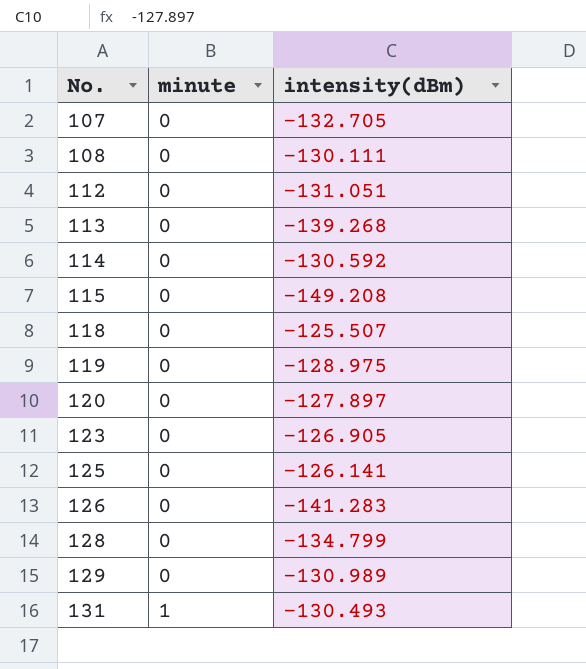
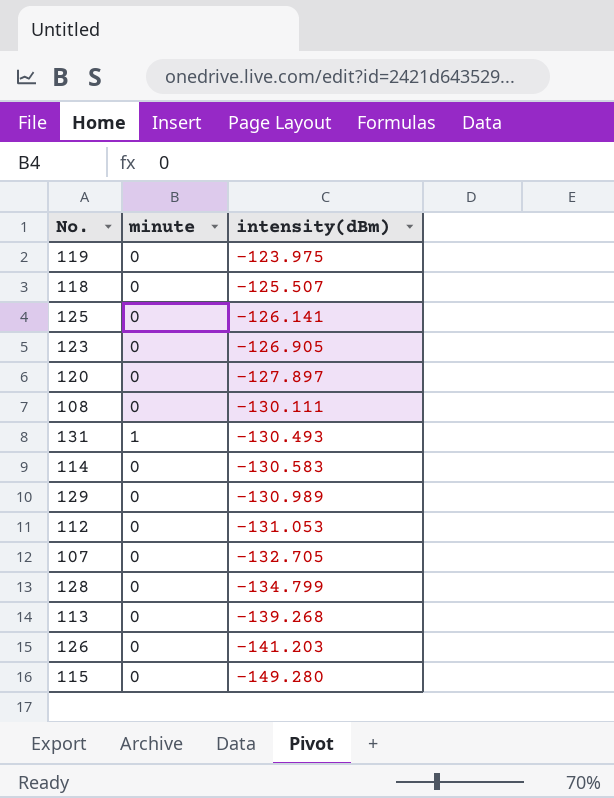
row order: No. ascending -> intensity(dBm) descending
119 | intensity(dBm): -128.975 -> -123.975
114 | intensity(dBm): -130.592 -> -130.583
112 | intensity(dBm): -131.051 -> -131.053
126 | intensity(dBm): -141.283 -> -141.203
115 | intensity(dBm): -149.208 -> -149.280

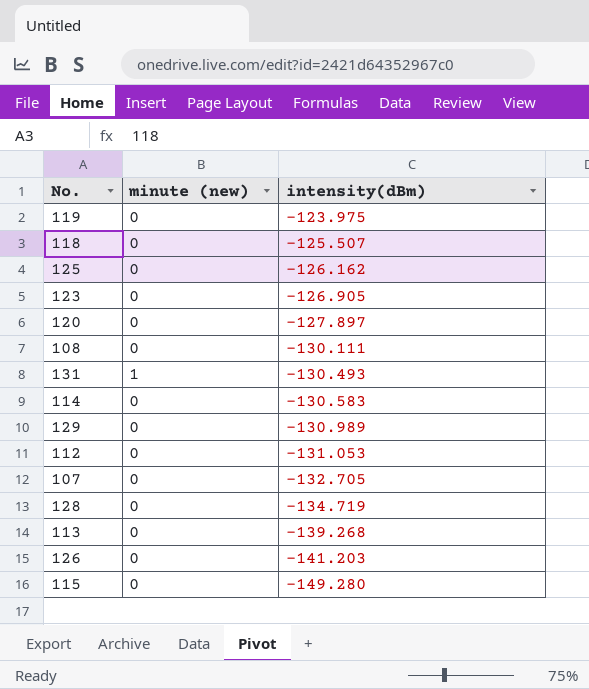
column name: minute -> minute (new)
125 | intensity(dBm): -126.141 -> -126.162
128 | intensity(dBm): -134.799 -> -134.719

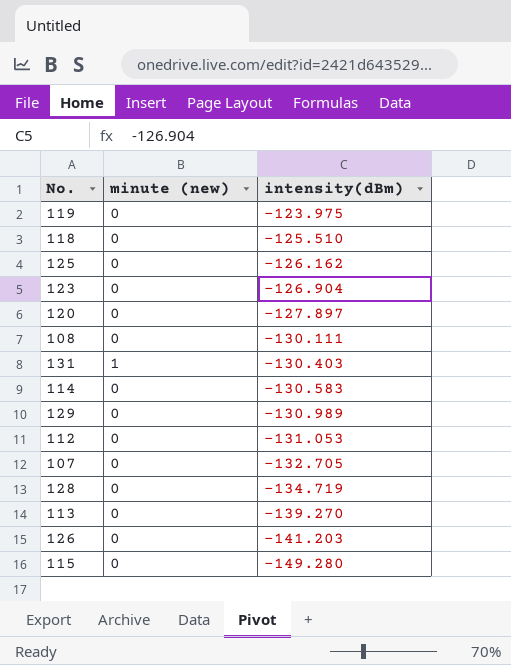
118 | intensity(dBm): -125.507 -> -125.510
123 | intensity(dBm): -126.905 -> -126.904
131 | intensity(dBm): -130.493 -> -130.403
113 | intensity(dBm): -139.268 -> -139.270

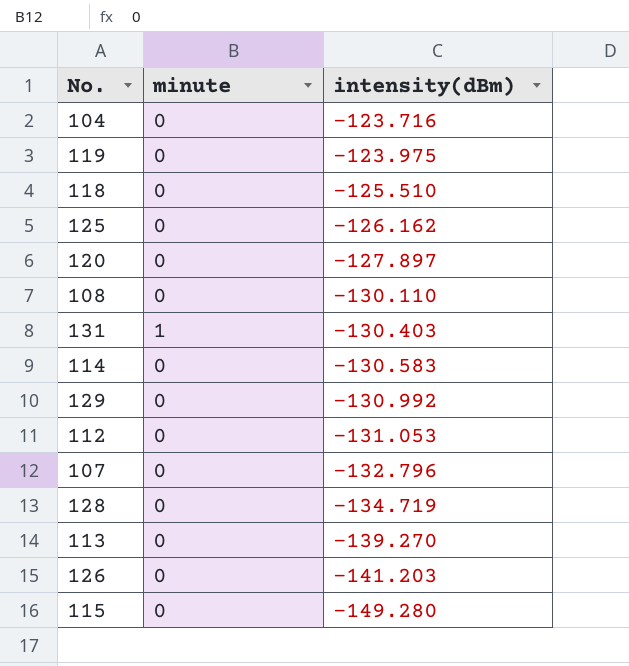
column name: minute (new) -> minute
row 123: 0 | -126.904 -> none
row 104: none -> 0 | -123.716
108 | intensity(dBm): -130.111 -> -130.110
129 | intensity(dBm): -130.989 -> -130.992
107 | intensity(dBm): -132.705 -> -132.796

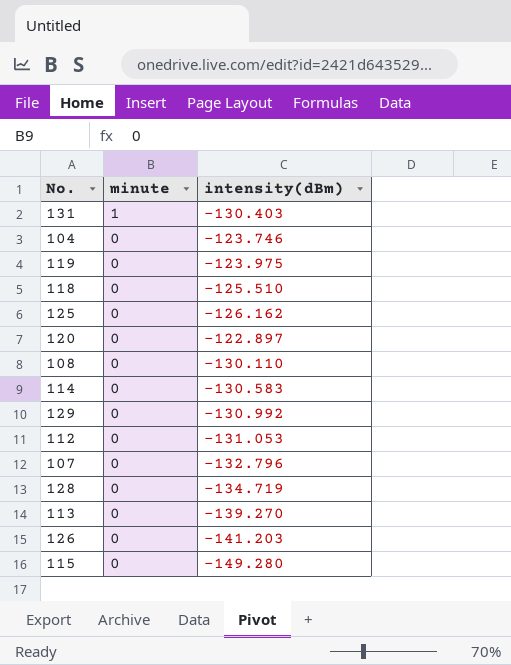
row order: intensity(dBm) descending -> minute descending
104 | intensity(dBm): -123.716 -> -123.746
120 | intensity(dBm): -127.897 -> -122.897

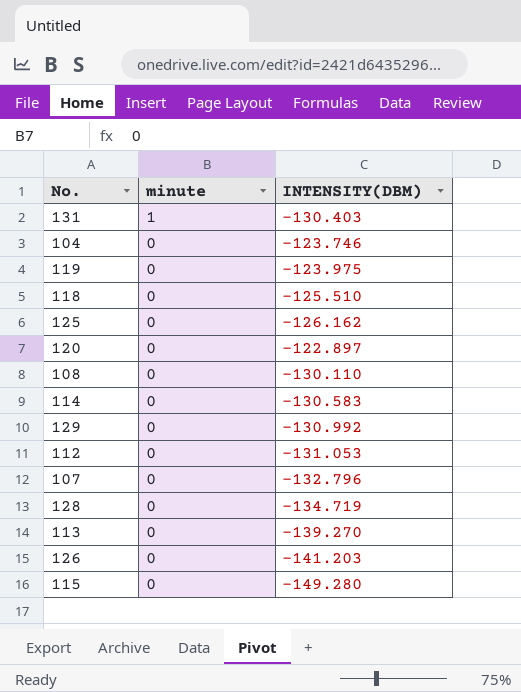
column name: intensity(dBm) -> INTENSITY(DBM)

